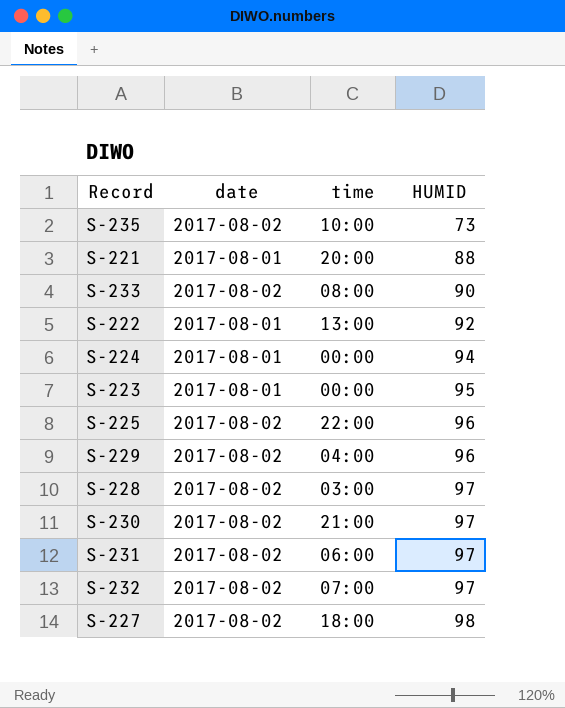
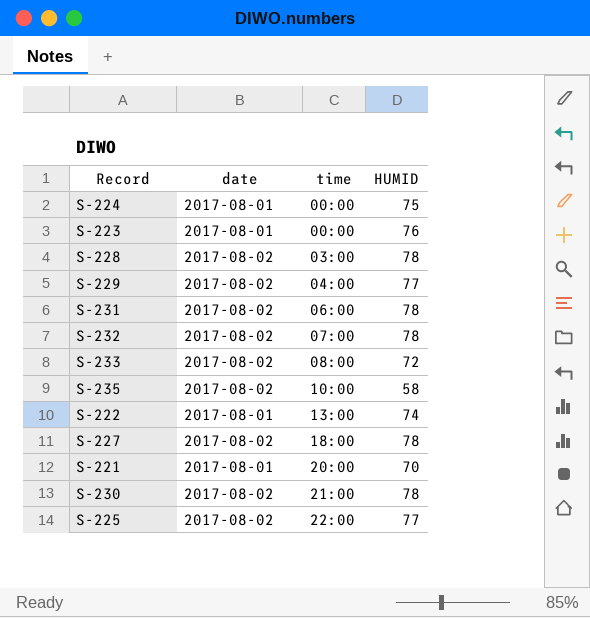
row order: HUMID ascending -> time ascending
S-224 | HUMID: 94 -> 75
S-223 | HUMID: 95 -> 76
S-228 | HUMID: 97 -> 78
S-229 | HUMID: 96 -> 77
S-231 | HUMID: 97 -> 78
S-232 | HUMID: 97 -> 78
S-233 | HUMID: 90 -> 72
S-235 | HUMID: 73 -> 58
S-222 | HUMID: 92 -> 74
S-227 | HUMID: 98 -> 78
S-221 | HUMID: 88 -> 70
S-230 | HUMID: 97 -> 78
S-225 | HUMID: 96 -> 77

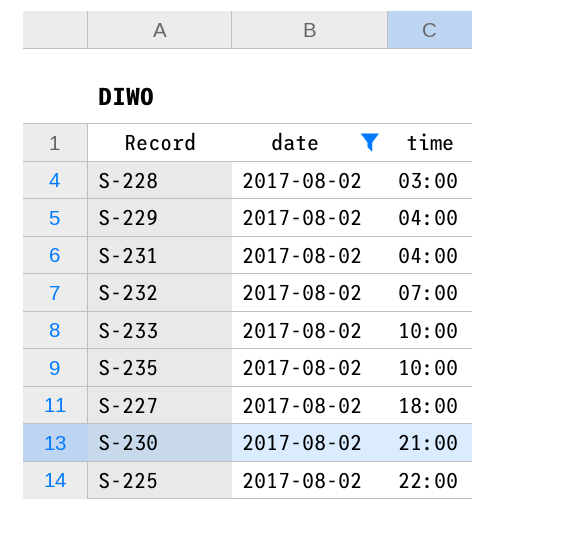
filter: none -> date = 2017-08-02
column HUMID | position: 4 -> none
S-231 | time: 06:00 -> 04:00
S-233 | time: 08:00 -> 10:00

